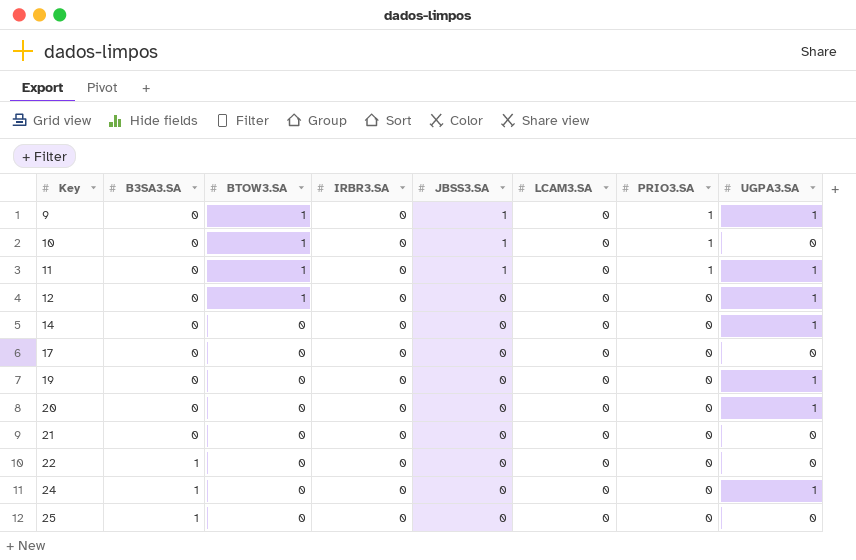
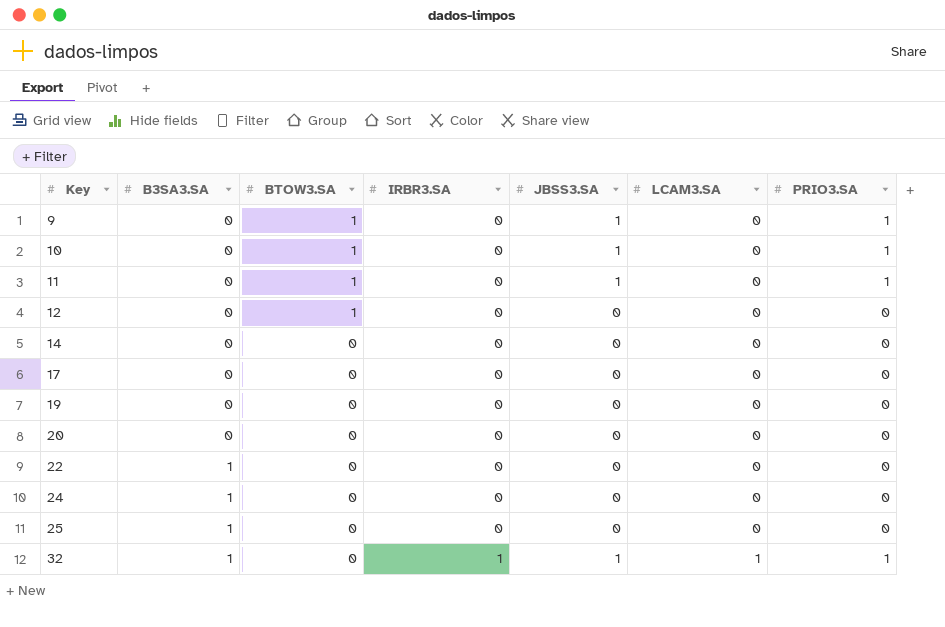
column UGPA3.SA | position: 8 -> none
row 21: 0 | 0 | 0 | 0 | 0 | 0 | 0 -> none
row 32: none -> 1 | 0 | 1 | 1 | 1 | 1

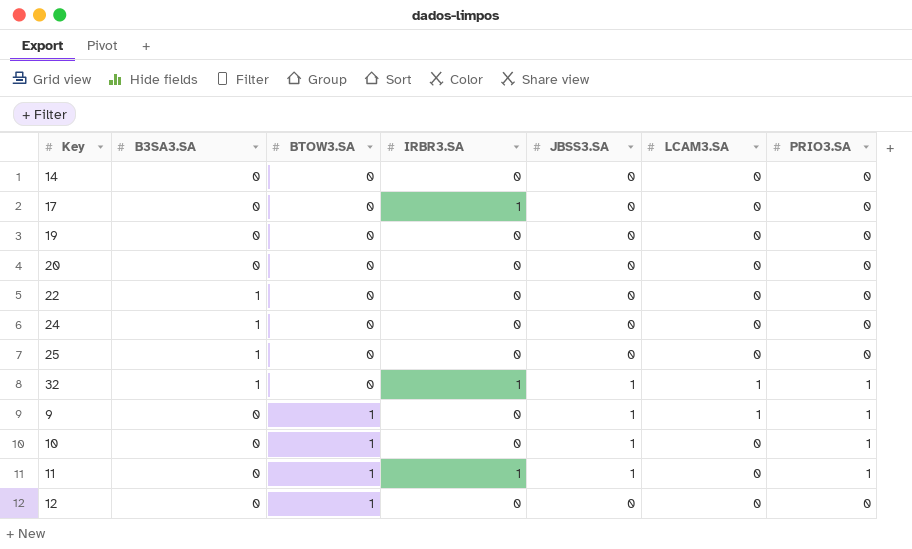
row order: Key ascending -> BTOW3.SA ascending
17 | IRBR3.SA: 0 -> 1
9 | LCAM3.SA: 0 -> 1
11 | IRBR3.SA: 0 -> 1

